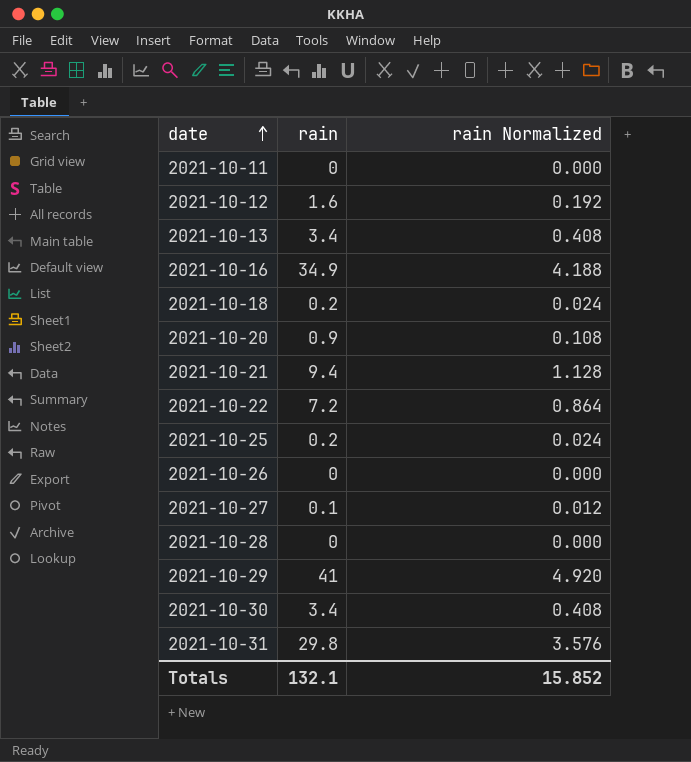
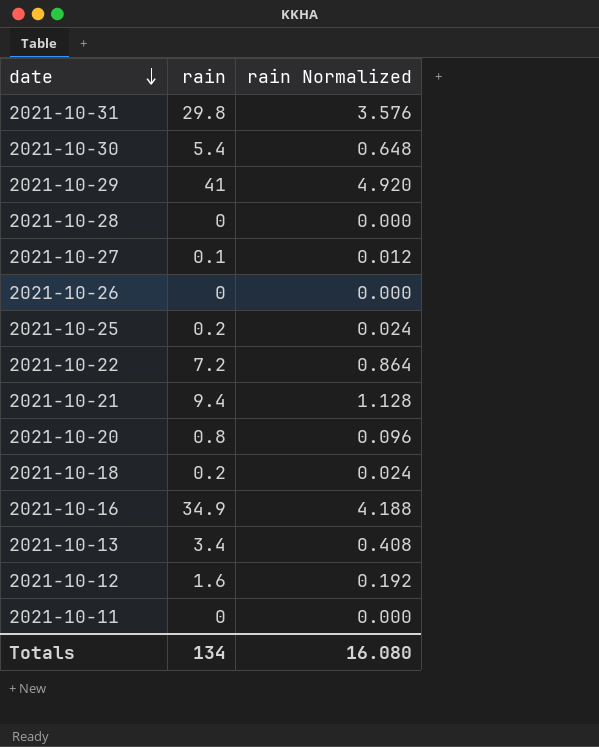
row order: date ascending -> date descending
2021-10-30 | rain: 3.4 -> 5.4
2021-10-30 | rain Normalized: 0.408 -> 0.648
2021-10-20 | rain: 0.9 -> 0.8
2021-10-20 | rain Normalized: 0.108 -> 0.096
Totals | rain: 132.1 -> 134
Totals | rain Normalized: 15.852 -> 16.080

